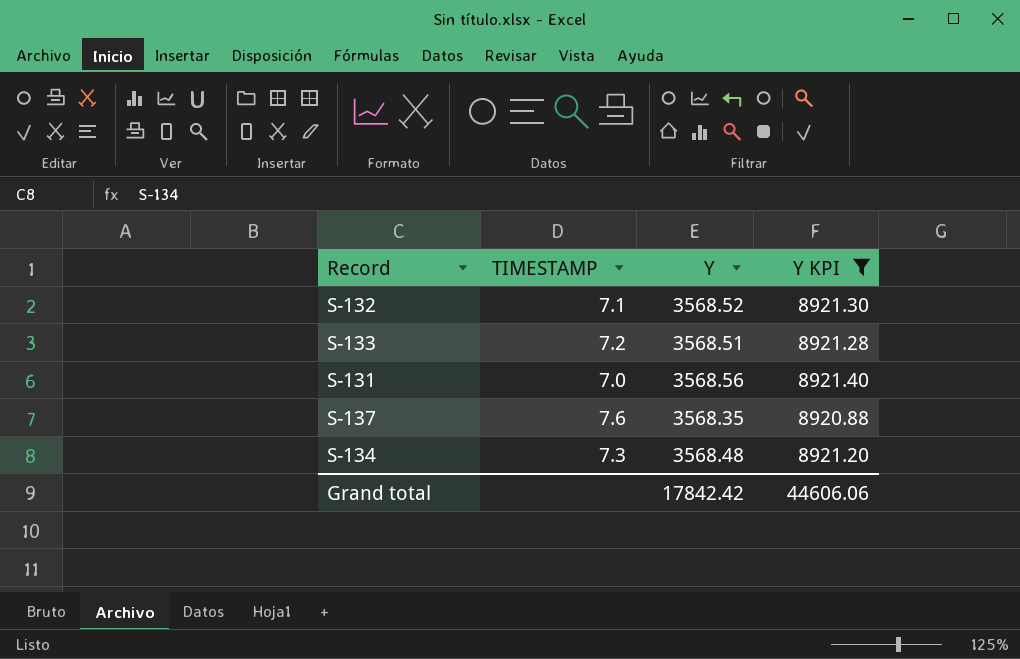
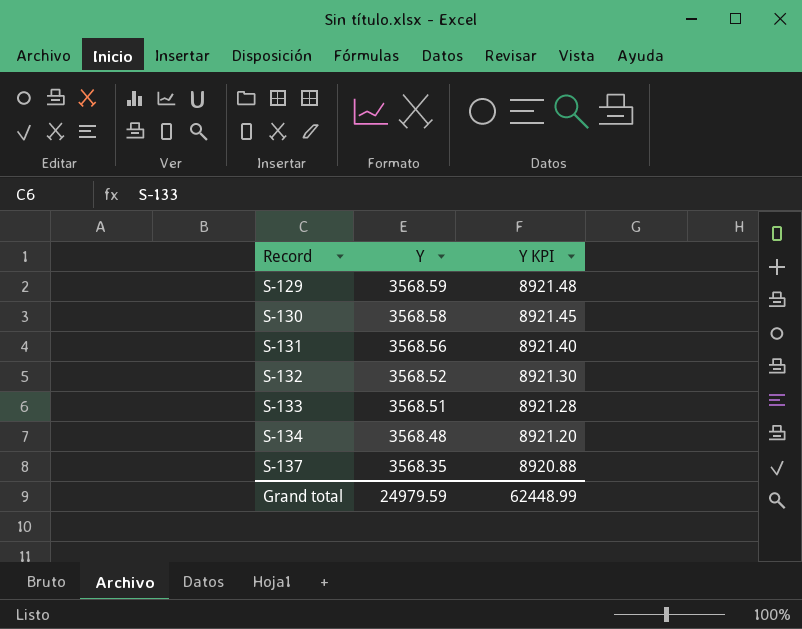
filter: Y KPI <= 8921.40 -> none
row order: none -> Record ascending
column TIMESTAMP | position: 2 -> none
Grand total | Y: 17842.42 -> 24979.59
Grand total | Y KPI: 44606.06 -> 62448.99

